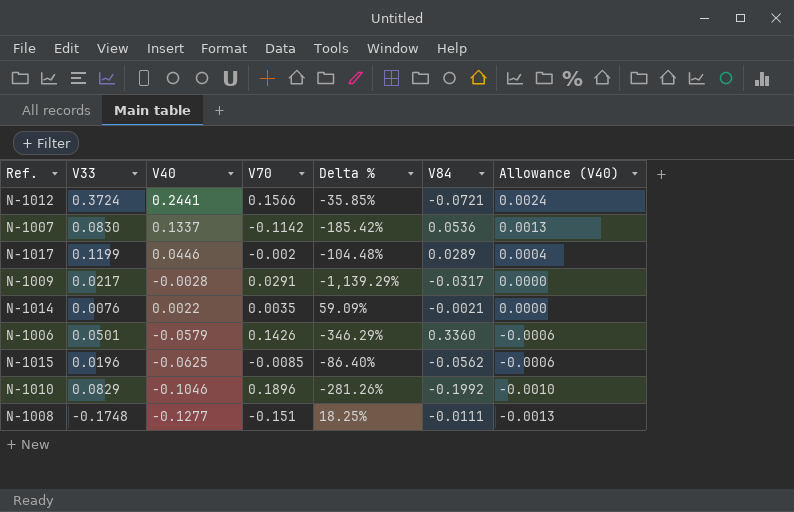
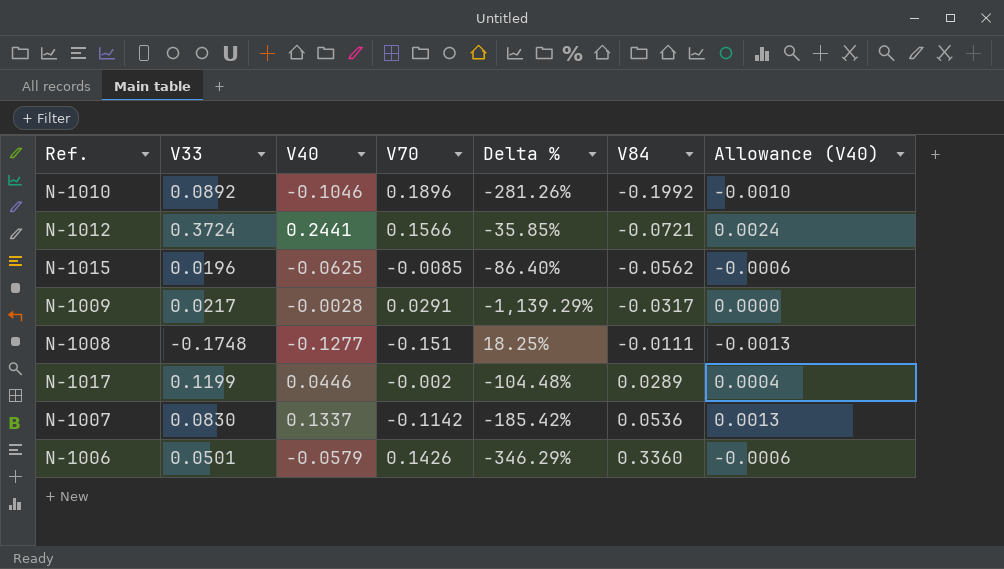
row order: Allowance (V40) descending -> V84 ascending
row N-1014: 0.0076 | 0.0022 | 0.0035 | 59.09% | -0.0021 | 0.0000 -> none
N-1010 | V33: 0.0829 -> 0.0892

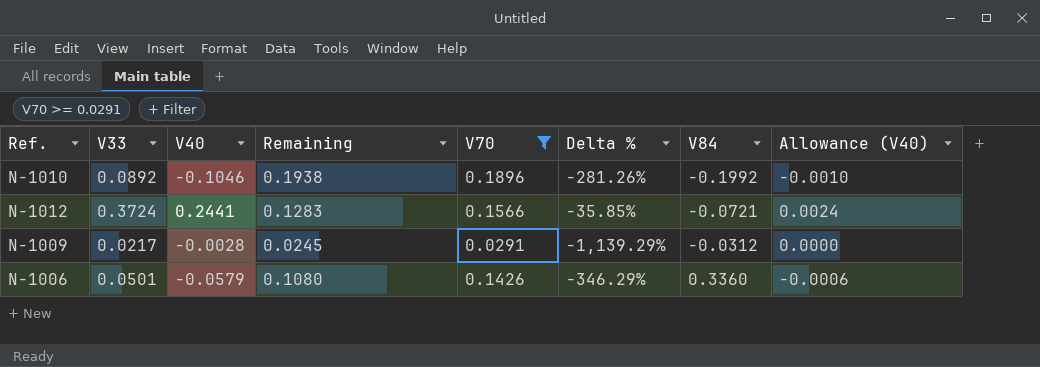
filter: none -> V70 >= 0.0291
column Remaining | formula: none -> [V33] - [V40]
N-1009 | V84: -0.0317 -> -0.0312

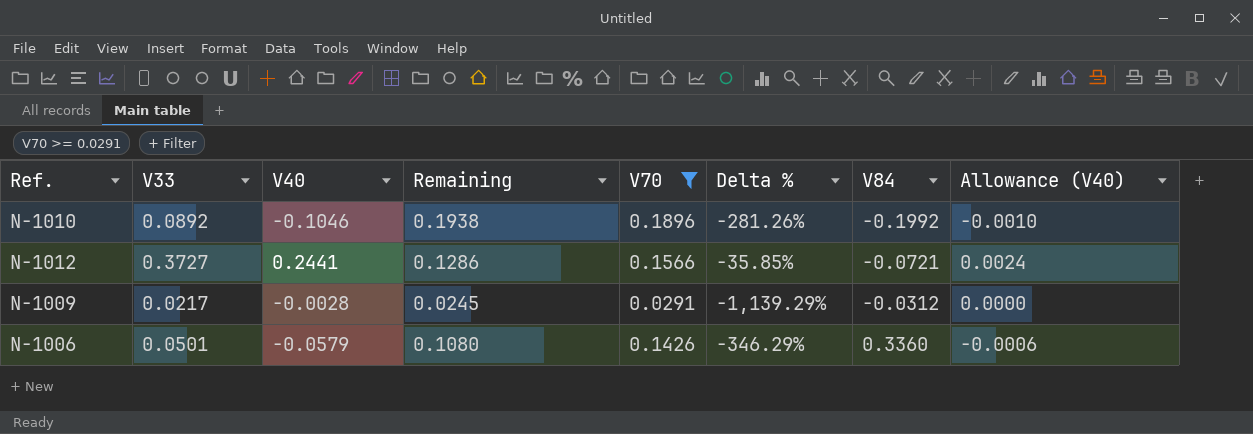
N-1012 | V33: 0.3724 -> 0.3727
N-1012 | Remaining: 0.1283 -> 0.1286

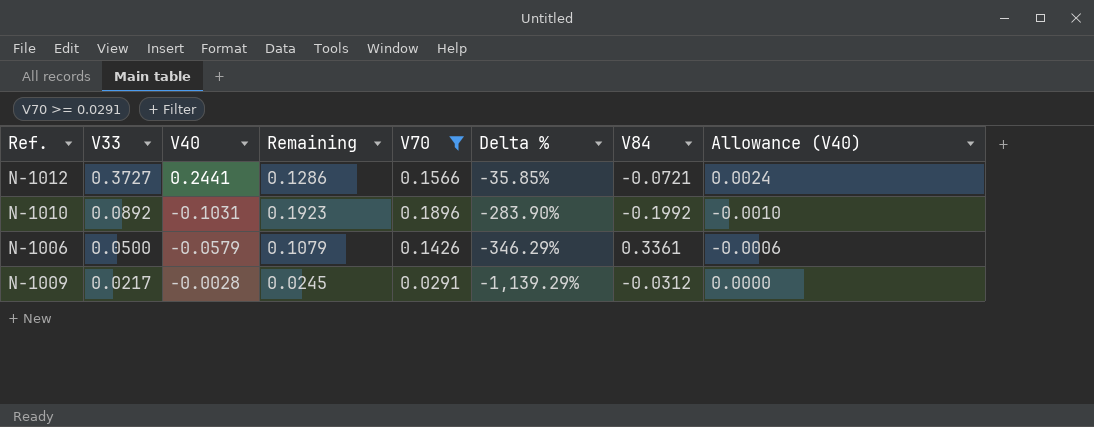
row order: V84 ascending -> V33 descending
N-1010 | V40: -0.1046 -> -0.1031
N-1010 | Remaining: 0.1938 -> 0.1923
N-1010 | Delta %: -281.26% -> -283.90%
N-1006 | V33: 0.0501 -> 0.0500
N-1006 | Remaining: 0.1080 -> 0.1079
N-1006 | V84: 0.3360 -> 0.3361

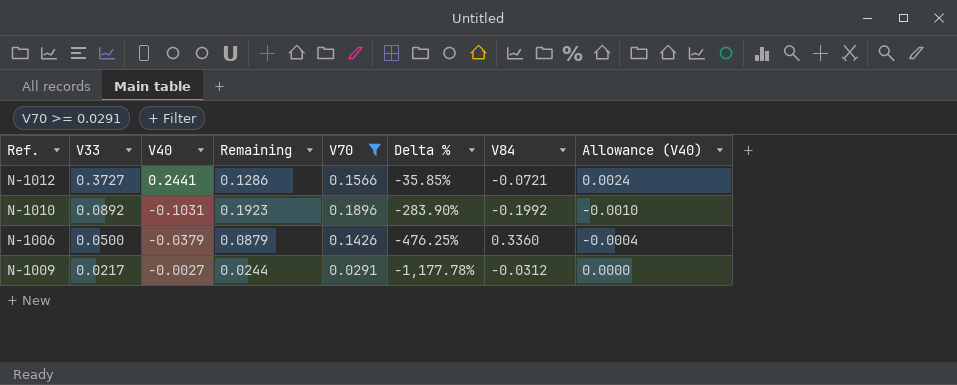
N-1006 | V40: -0.0579 -> -0.0379
N-1006 | Remaining: 0.1079 -> 0.0879
N-1006 | Delta %: -346.29% -> -476.25%
N-1006 | V84: 0.3361 -> 0.3360
N-1006 | Allowance (V40): -0.0006 -> -0.0004
N-1009 | V40: -0.0028 -> -0.0027
N-1009 | Remaining: 0.0245 -> 0.0244
N-1009 | Delta %: -1,139.29% -> -1,177.78%

